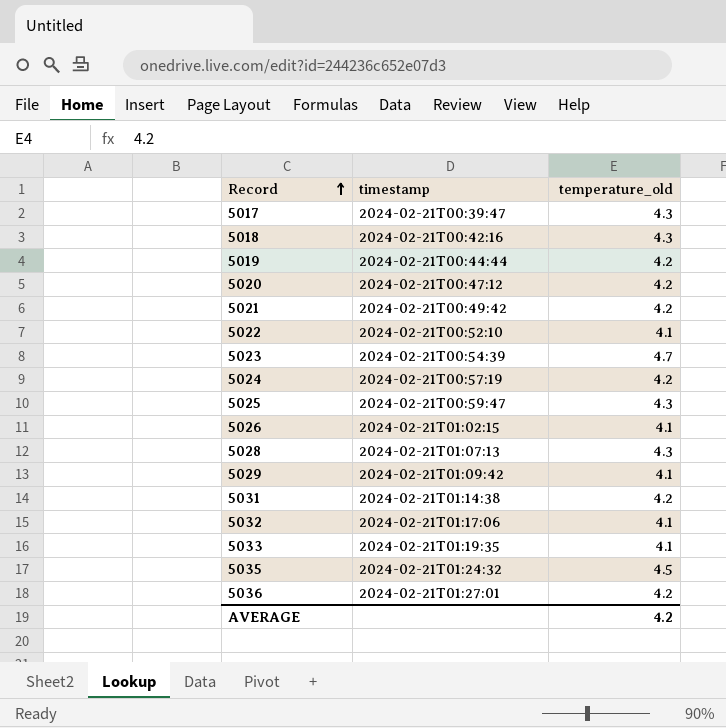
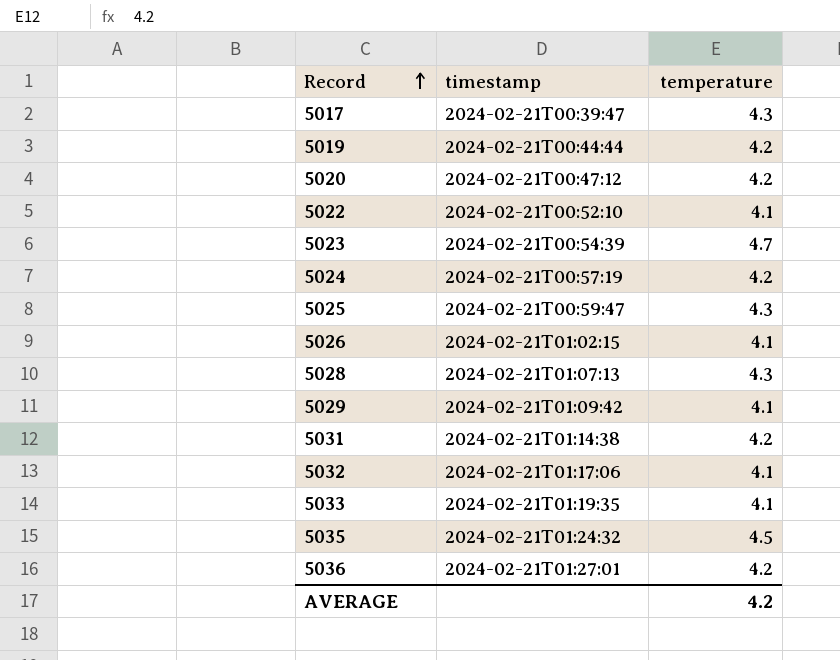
column name: temperature_old -> temperature
row 5018: 2024-02-21T00:42:16 | 4.3 -> none
row 5021: 2024-02-21T00:49:42 | 4.2 -> none

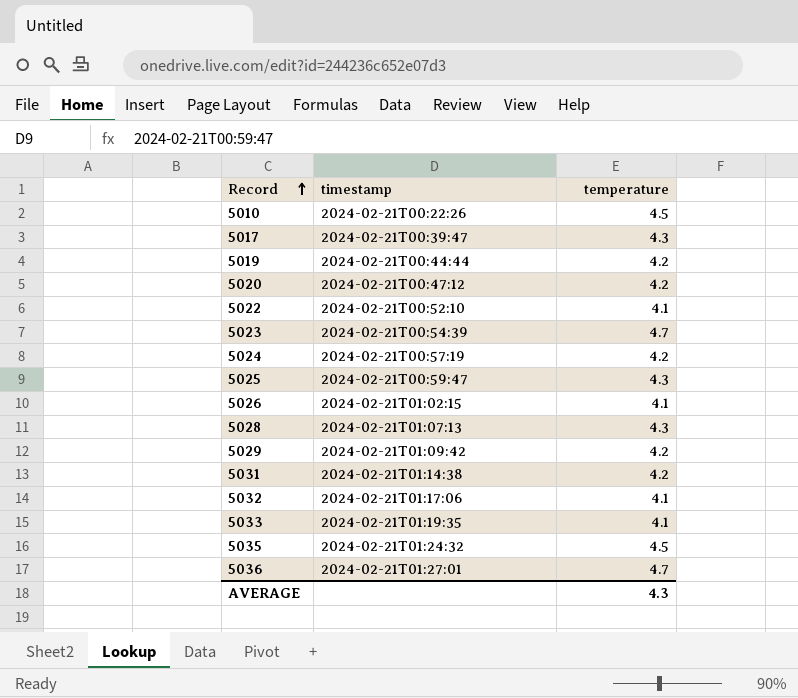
row 5010: none -> 2024-02-21T00:22:26 | 4.5
5029 | temperature: 4.1 -> 4.2
5036 | temperature: 4.2 -> 4.7
AVERAGE | temperature: 4.2 -> 4.3

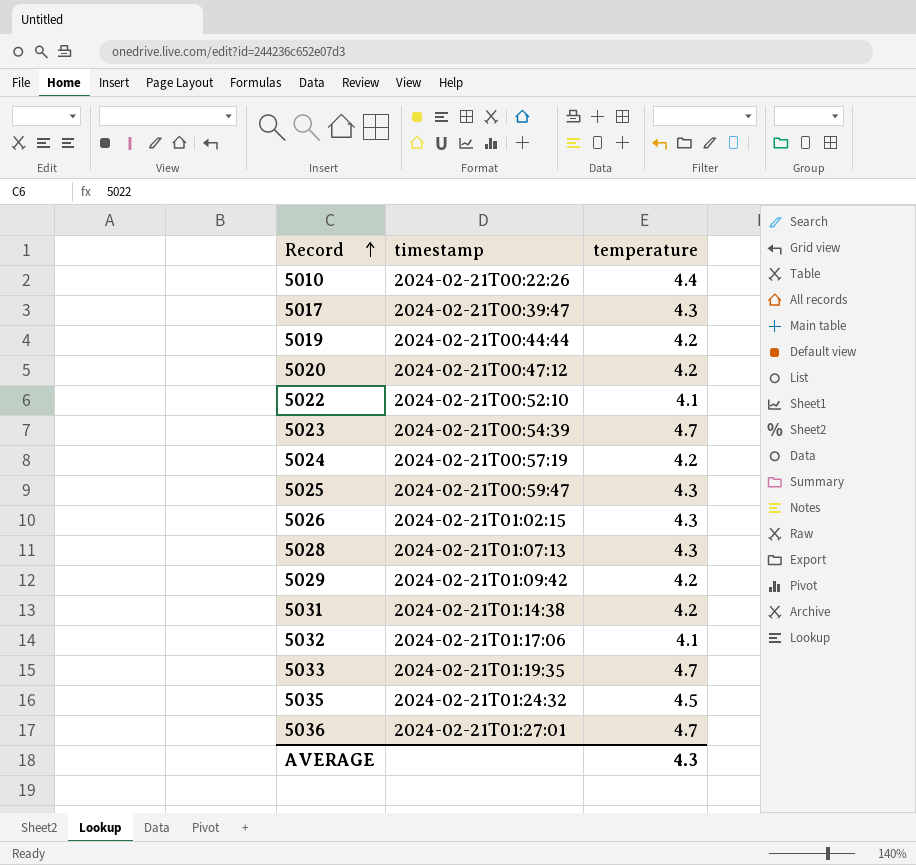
5010 | temperature: 4.5 -> 4.4
5026 | temperature: 4.1 -> 4.3
5033 | temperature: 4.1 -> 4.7

